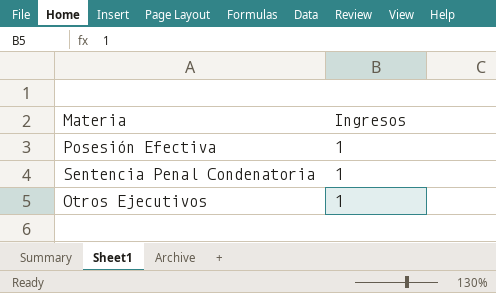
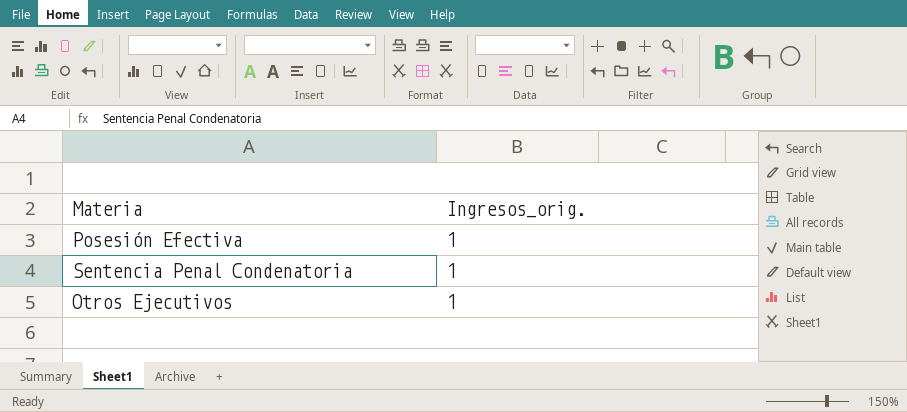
column name: Ingresos -> Ingresos_orig.

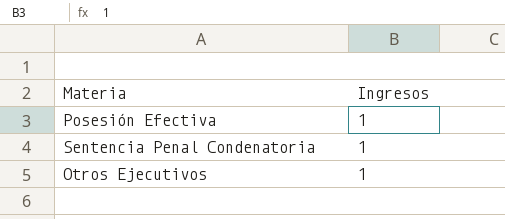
column name: Ingresos_orig. -> Ingresos

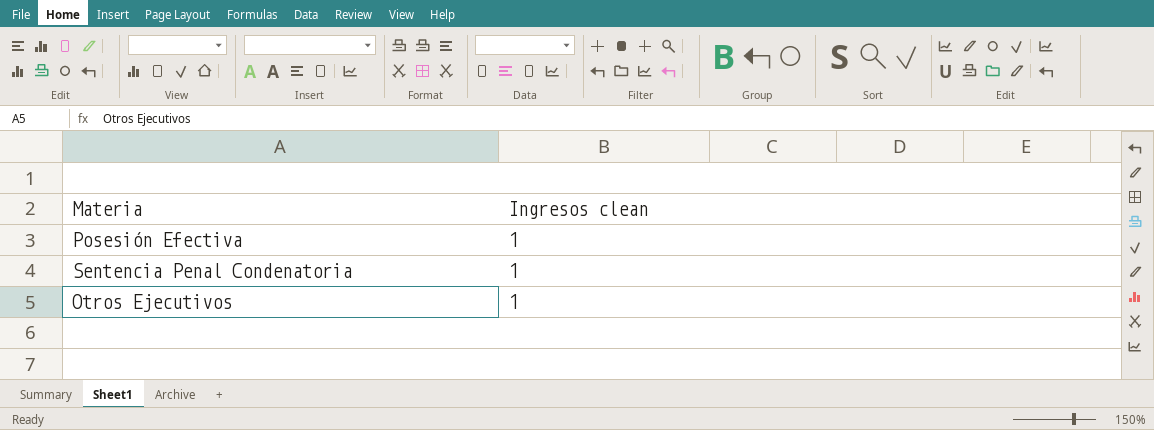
column name: Ingresos -> Ingresos clean

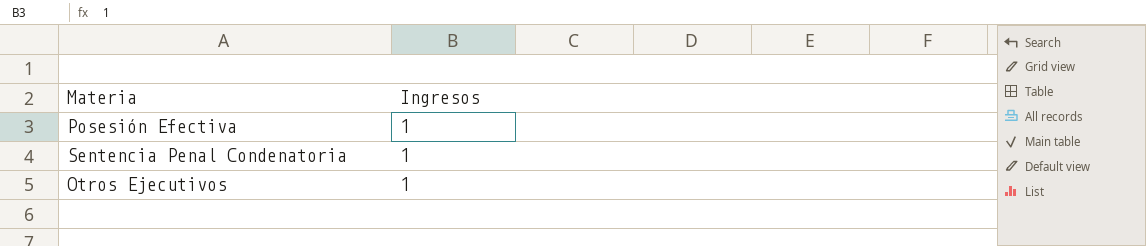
column name: Ingresos clean -> Ingresos

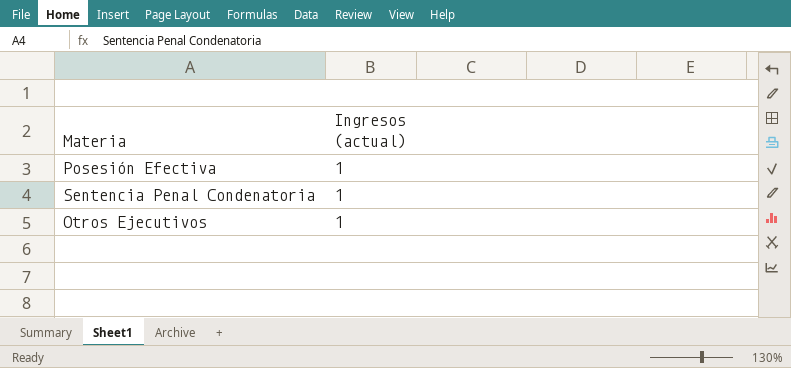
column name: Ingresos -> Ingresos (actual)

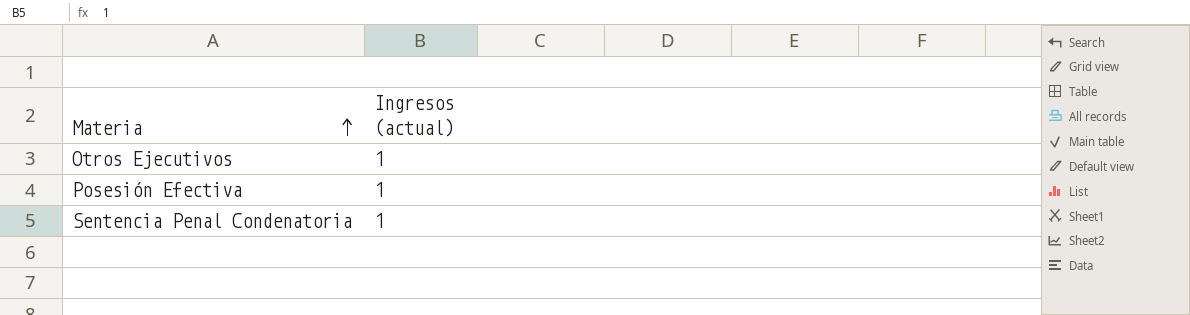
row order: none -> Materia ascending

